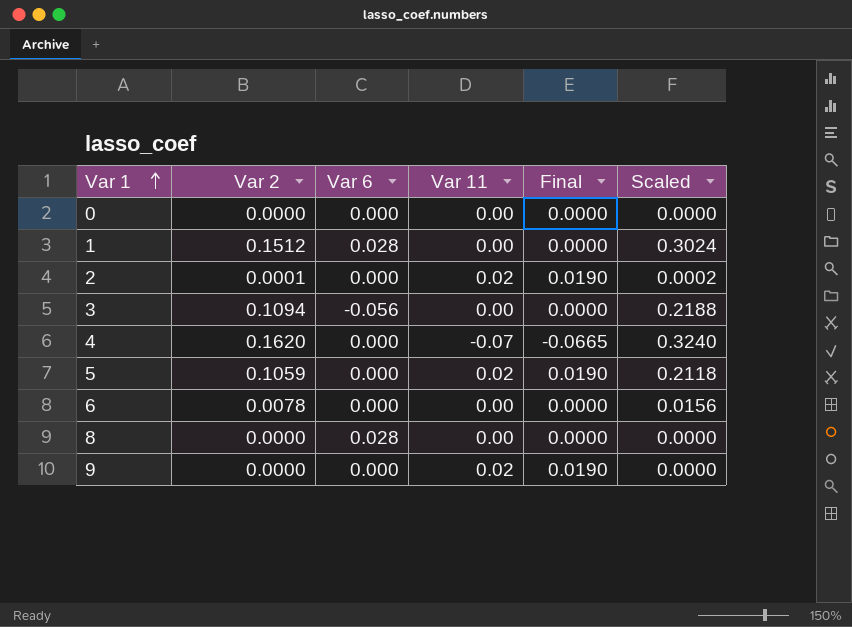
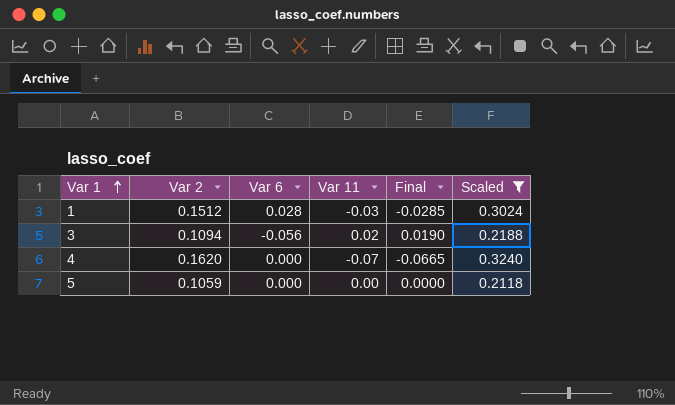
filter: none -> Scaled >= 0.2118
1 | Var 11: 0.00 -> -0.03
1 | Final: 0.0000 -> -0.0285
3 | Var 11: 0.00 -> 0.02
3 | Final: 0.0000 -> 0.0190
5 | Var 11: 0.02 -> 0.00
5 | Final: 0.0190 -> 0.0000

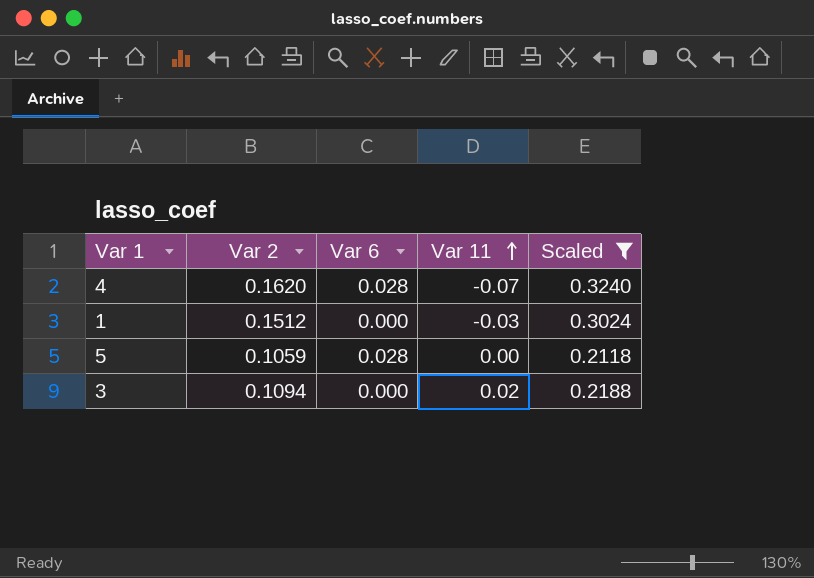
row order: Var 1 ascending -> Var 11 ascending
column Final | formula: [Var 11] * 0.95 -> none
4 | Var 6: 0.000 -> 0.028
1 | Var 6: 0.028 -> 0.000
5 | Var 6: 0.000 -> 0.028
3 | Var 6: -0.056 -> 0.000

